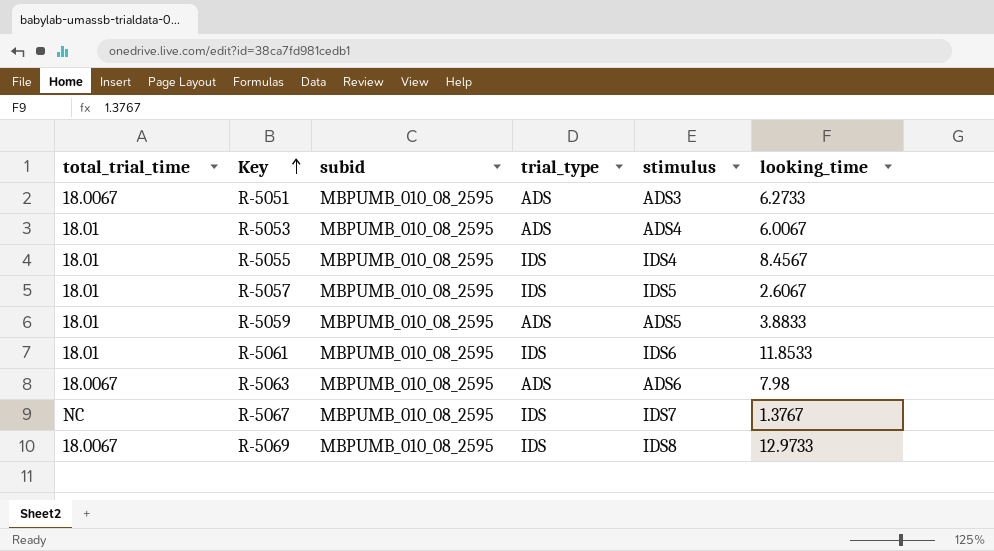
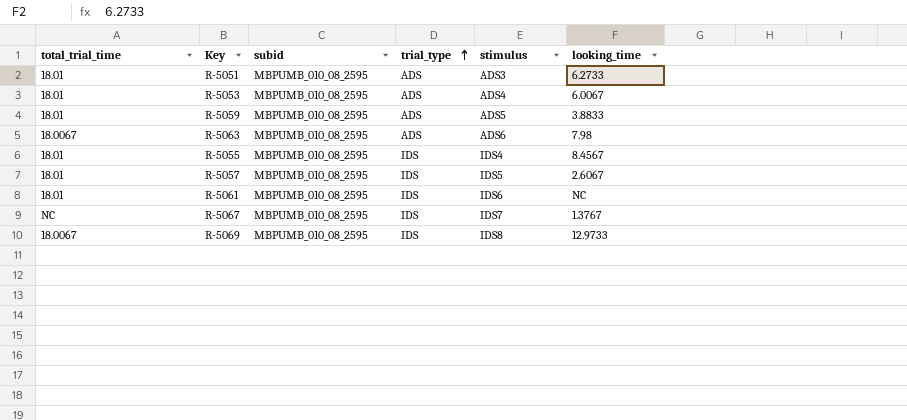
row order: Key ascending -> trial_type ascending
R-5051 | total_trial_time: 18.0067 -> 18.01
R-5061 | looking_time: 11.8533 -> NC

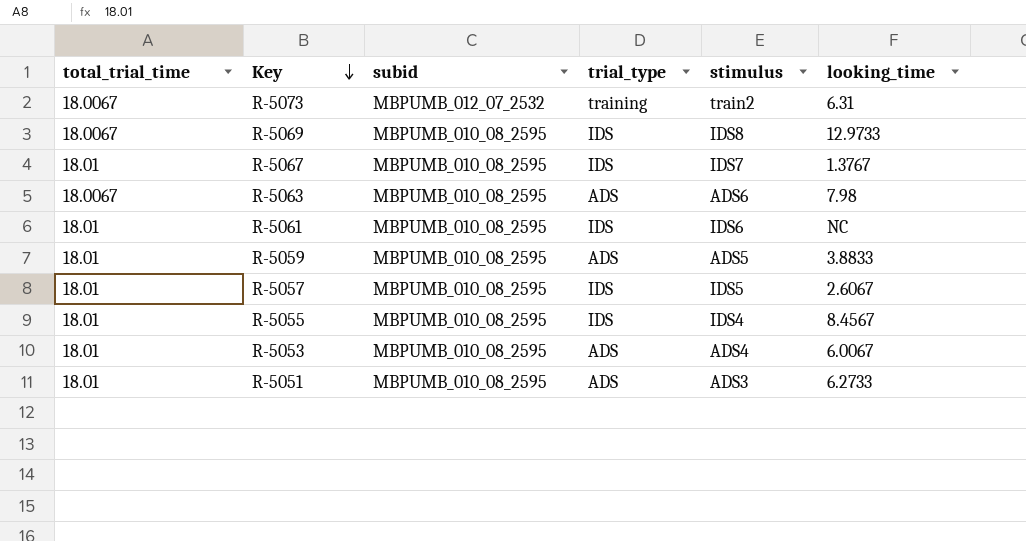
row order: trial_type ascending -> Key descending
row R-5073: none -> 18.0067 | MBPUMB_012_07_2532 | training | train2 | 6.31
R-5067 | total_trial_time: NC -> 18.01

